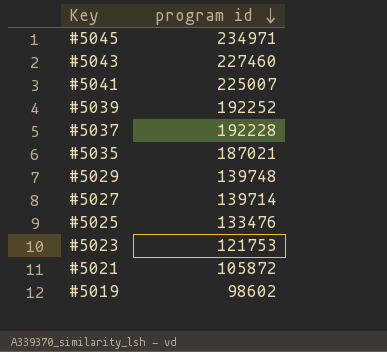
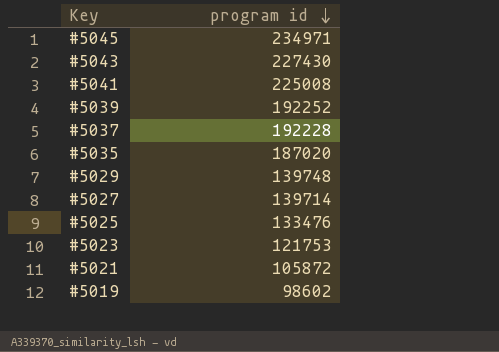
#5043 | program id: 227460 -> 227430
#5041 | program id: 225007 -> 225008
#5035 | program id: 187021 -> 187020

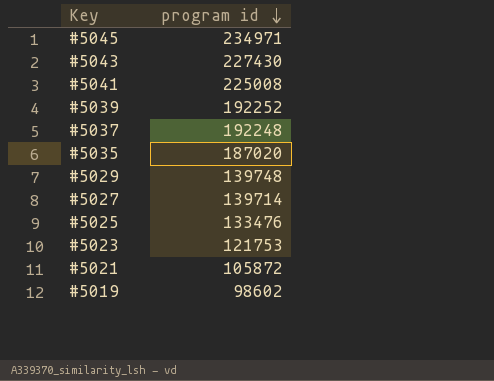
#5037 | program id: 192228 -> 192248

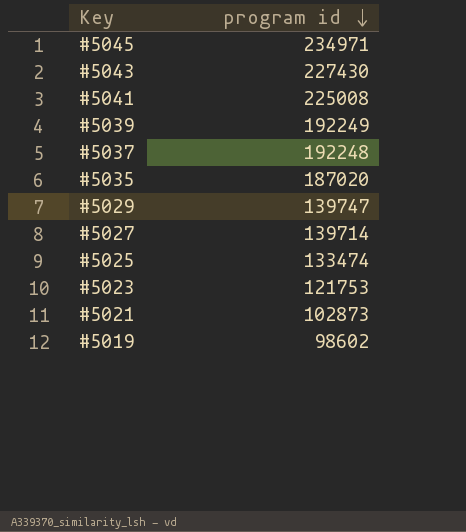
#5039 | program id: 192252 -> 192249
#5029 | program id: 139748 -> 139747
#5025 | program id: 133476 -> 133474
#5021 | program id: 105872 -> 102873

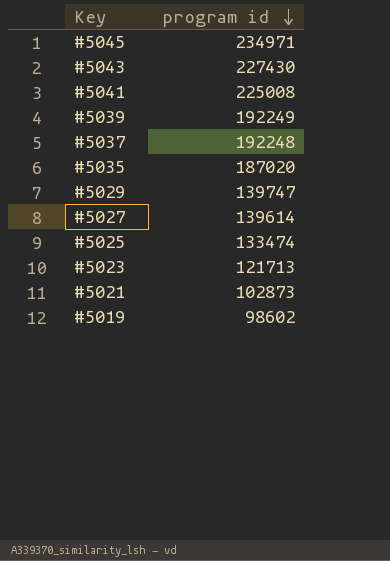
#5027 | program id: 139714 -> 139614
#5023 | program id: 121753 -> 121713

